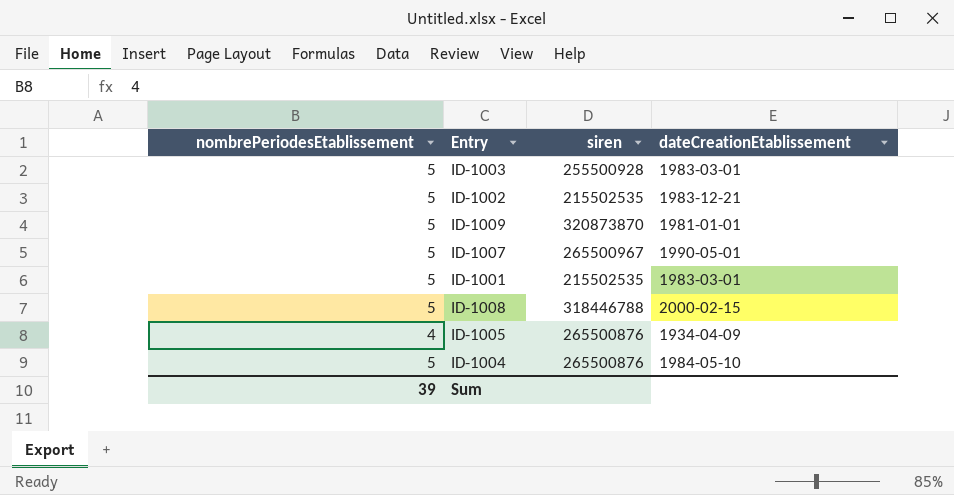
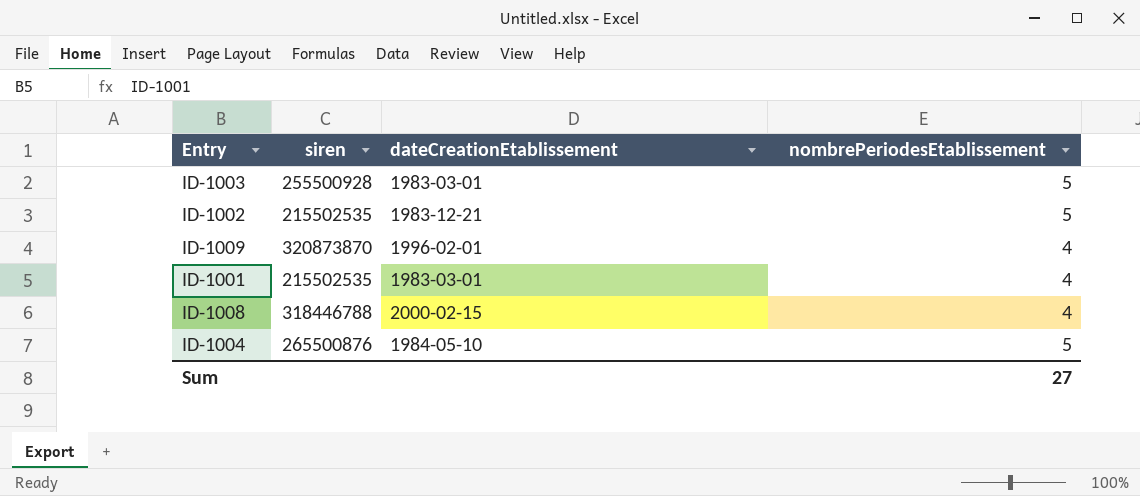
column nombrePeriodesEtablissement | position: 1 -> 4
row ID-1007: 5 | 265500967 | 1990-05-01 -> none
row ID-1005: 4 | 265500876 | 1934-04-09 -> none
ID-1009 | dateCreationEtablissement: 1981-01-01 -> 1996-02-01
ID-1009 | nombrePeriodesEtablissement: 5 -> 4
ID-1001 | nombrePeriodesEtablissement: 5 -> 4
ID-1008 | nombrePeriodesEtablissement: 5 -> 4
Sum | nombrePeriodesEtablissement: 39 -> 27

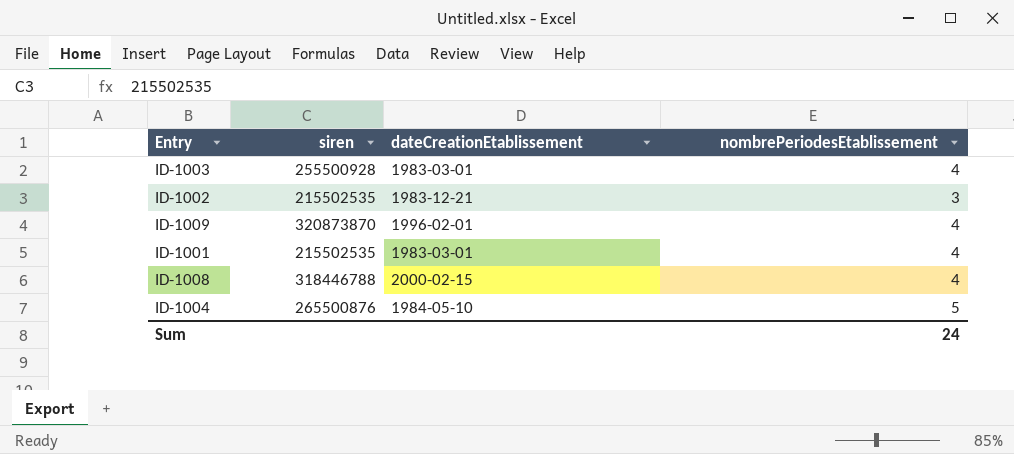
ID-1003 | nombrePeriodesEtablissement: 5 -> 4
ID-1002 | nombrePeriodesEtablissement: 5 -> 3
Sum | nombrePeriodesEtablissement: 27 -> 24

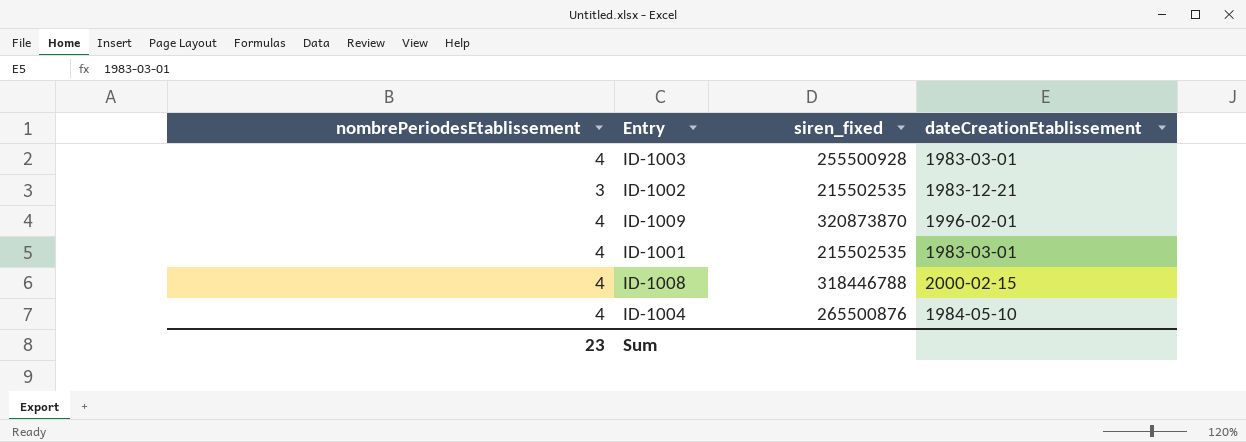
column nombrePeriodesEtablissement | position: 4 -> 1
column name: siren -> siren_fixed
ID-1004 | nombrePeriodesEtablissement: 5 -> 4
Sum | nombrePeriodesEtablissement: 24 -> 23

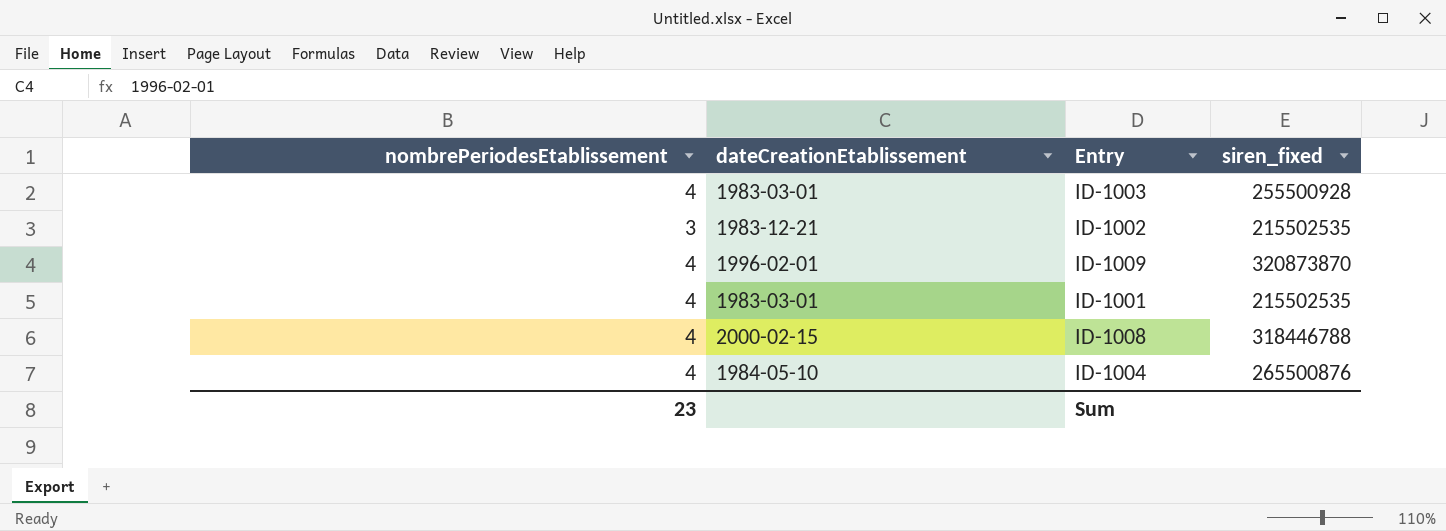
column dateCreationEtablissement | position: 4 -> 2

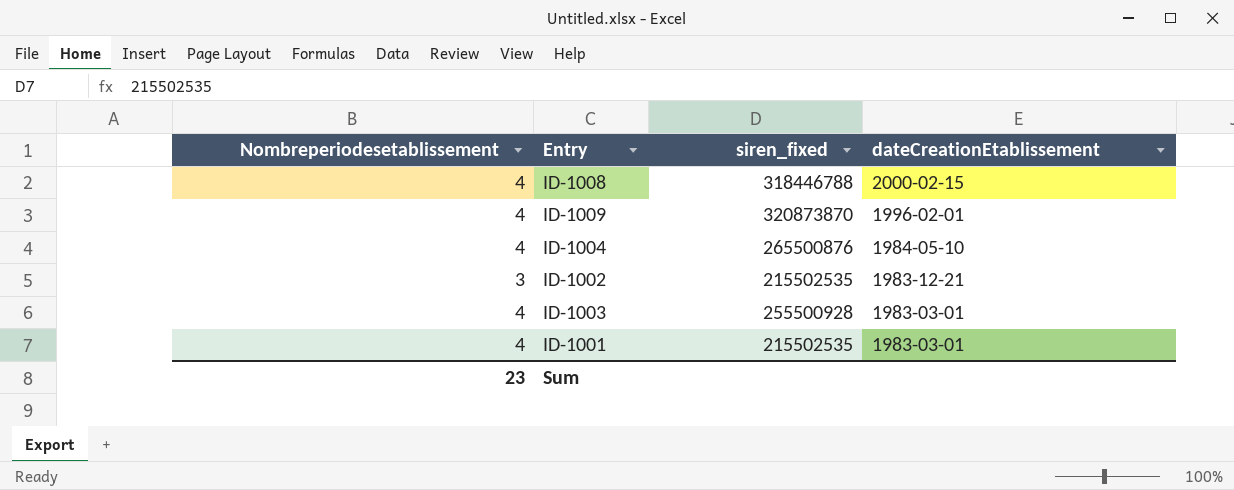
row order: none -> dateCreationEtablissement descending
column name: nombrePeriodesEtablissement -> Nombreperiodesetablissement
column dateCreationEtablissement | position: 2 -> 4

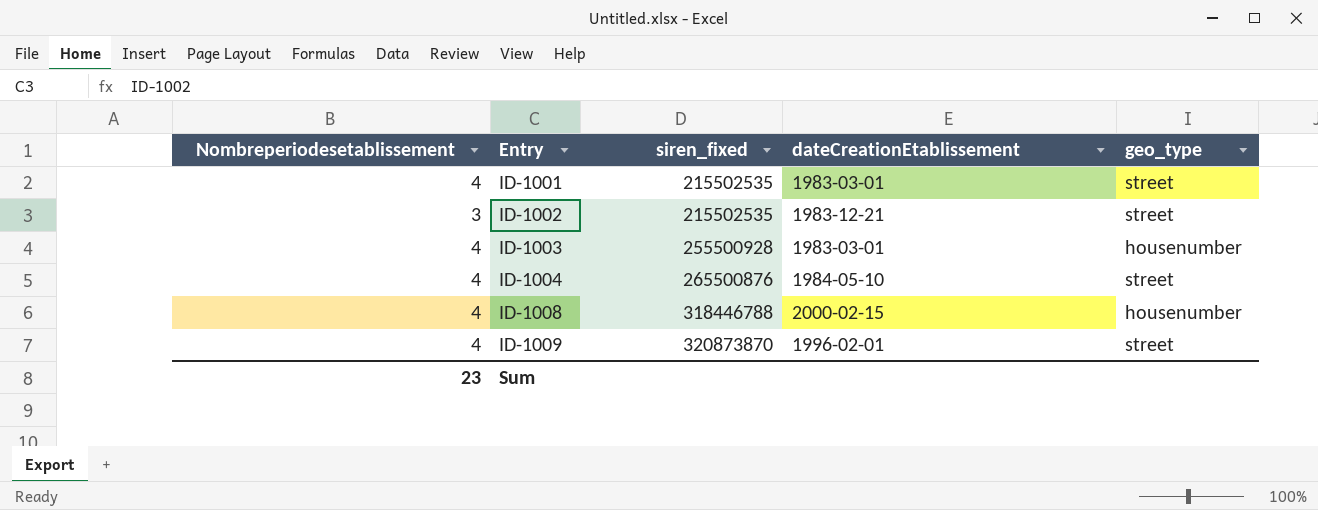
row order: dateCreationEtablissement descending -> Entry ascending
column geo_type | position: none -> 5

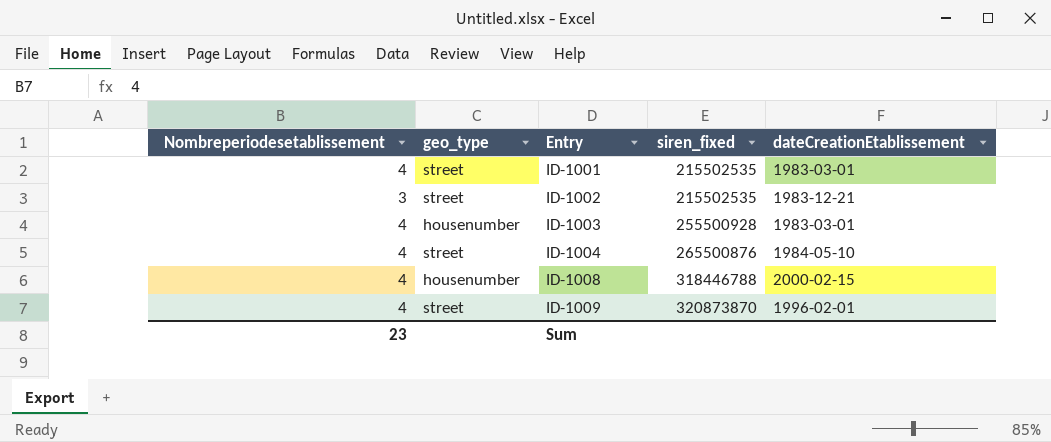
column geo_type | position: 5 -> 2

